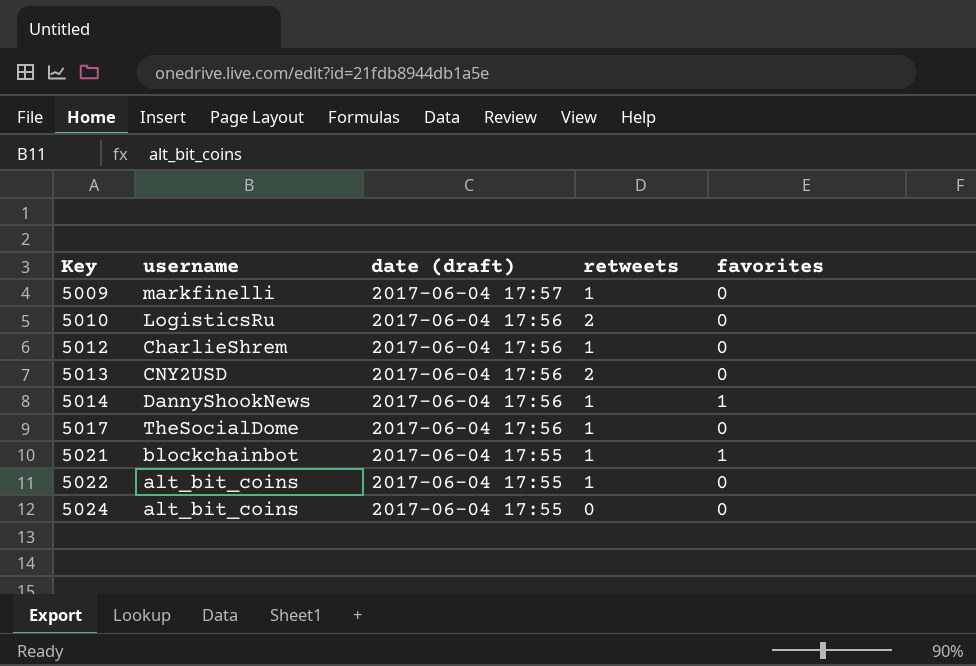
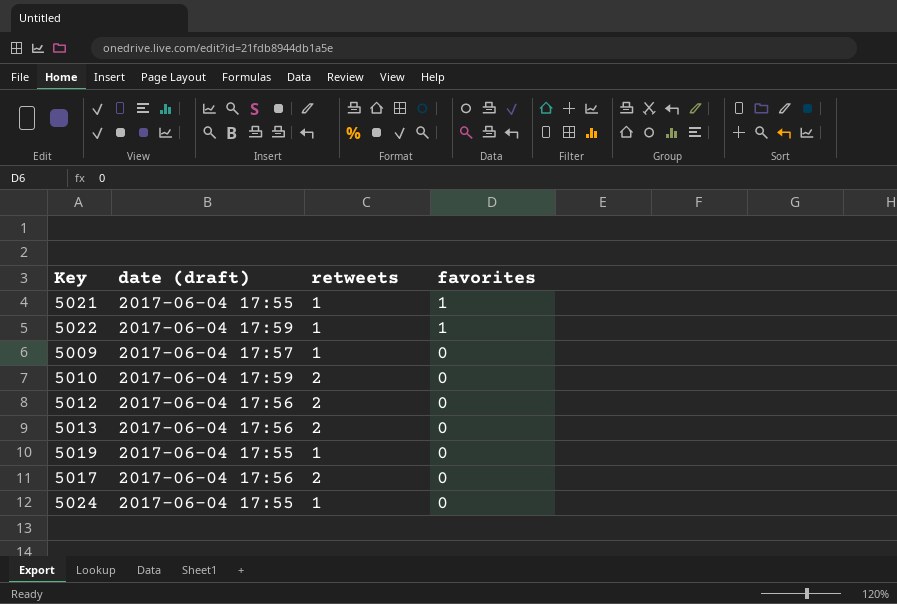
row order: Key ascending -> favorites descending
column username | position: 2 -> none
row 5014: DannyShookNews | 2017-06-04 17:56 | 1 | 1 -> none
5022 | date (draft): 2017-06-04 17:55 -> 2017-06-04 17:59
5022 | favorites: 0 -> 1
5010 | date (draft): 2017-06-04 17:56 -> 2017-06-04 17:59
5012 | retweets: 1 -> 2
row 5019: none -> 2017-06-04 17:55 | 1 | 0
5017 | retweets: 1 -> 2
5024 | retweets: 0 -> 1

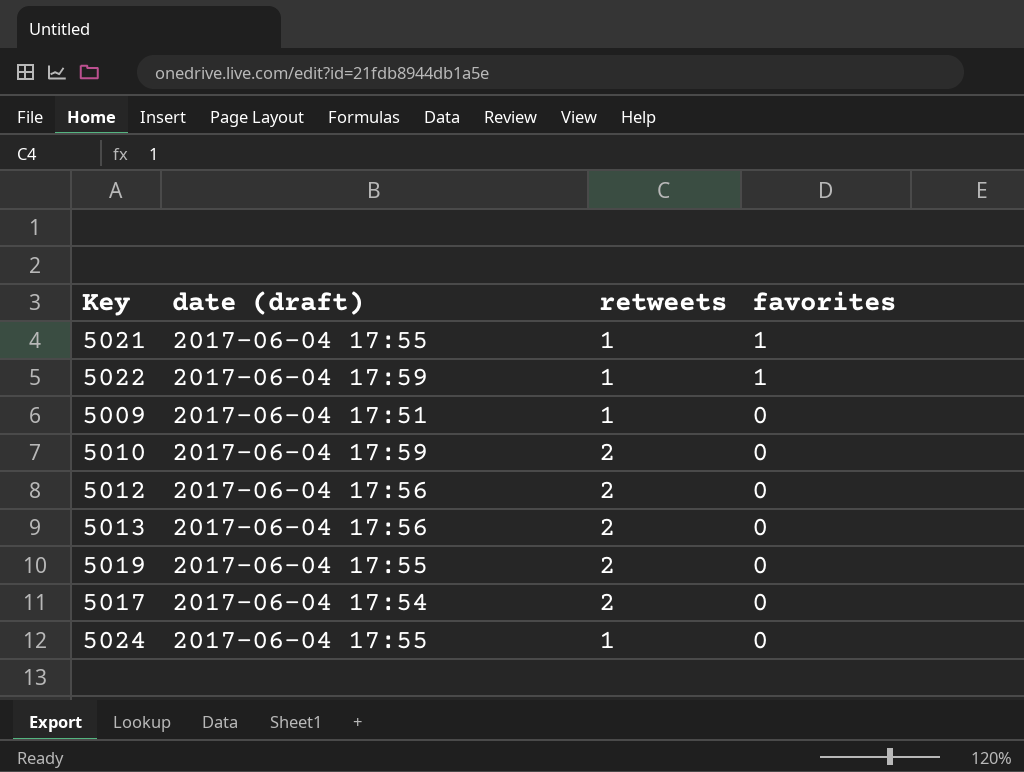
5009 | date (draft): 2017-06-04 17:57 -> 2017-06-04 17:51
5019 | retweets: 1 -> 2
5017 | date (draft): 2017-06-04 17:56 -> 2017-06-04 17:54

